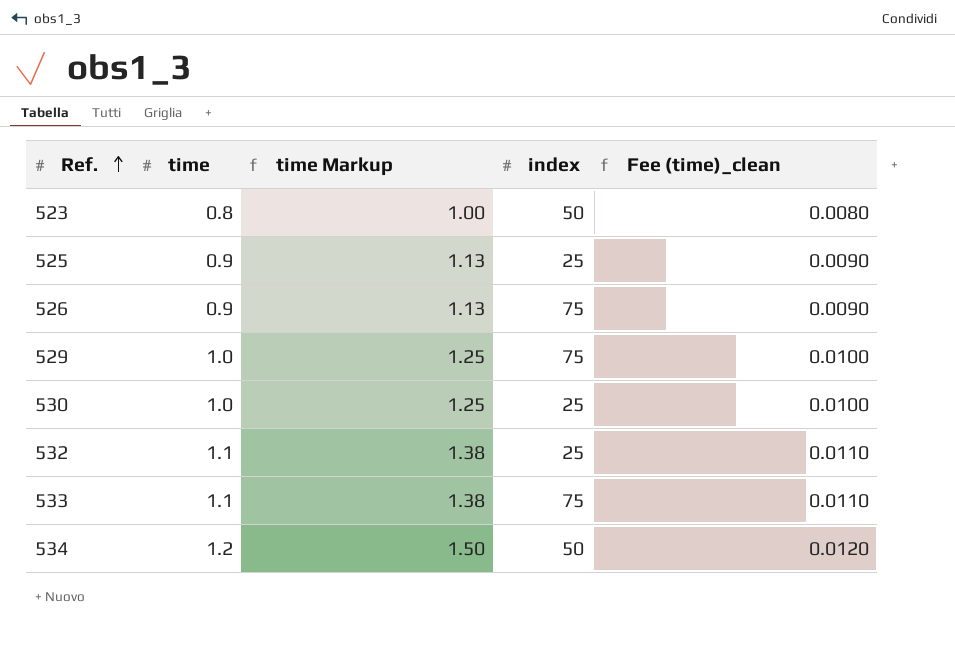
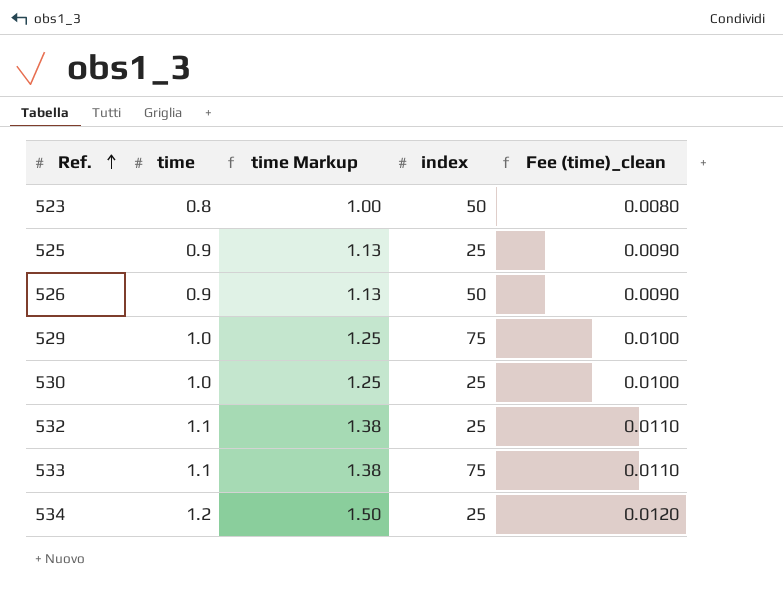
526 | index: 75 -> 50
534 | index: 50 -> 25

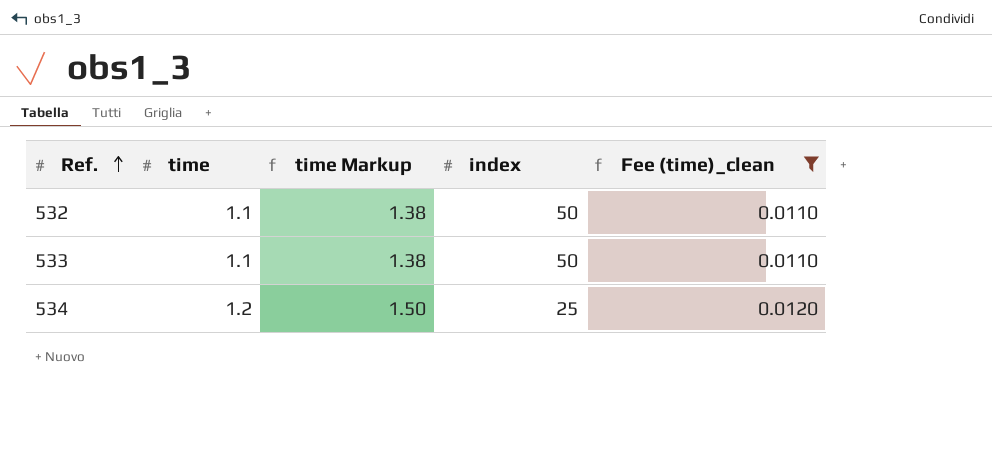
filter: none -> Fee (time)_clean >= 0.0110
532 | index: 25 -> 50
533 | index: 75 -> 50

